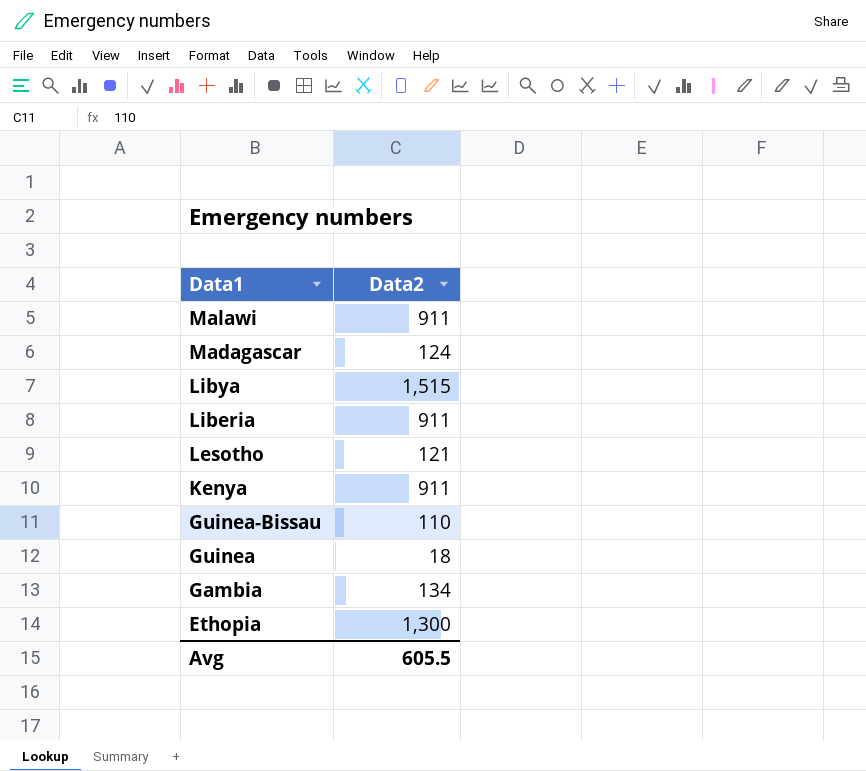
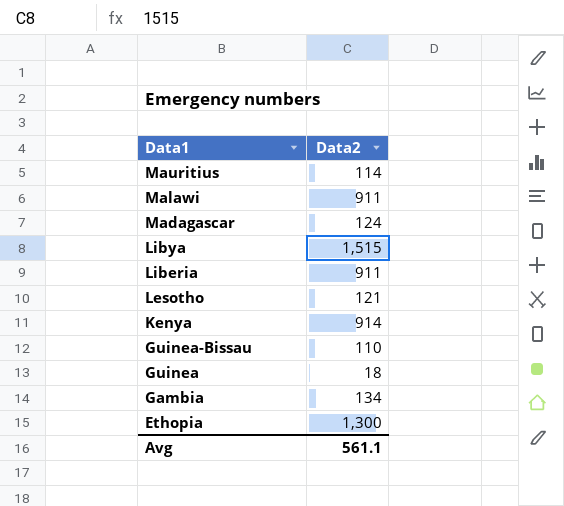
row Mauritius: none -> 114
Kenya | Data2: 911 -> 914
Avg | Data2: 605.5 -> 561.1

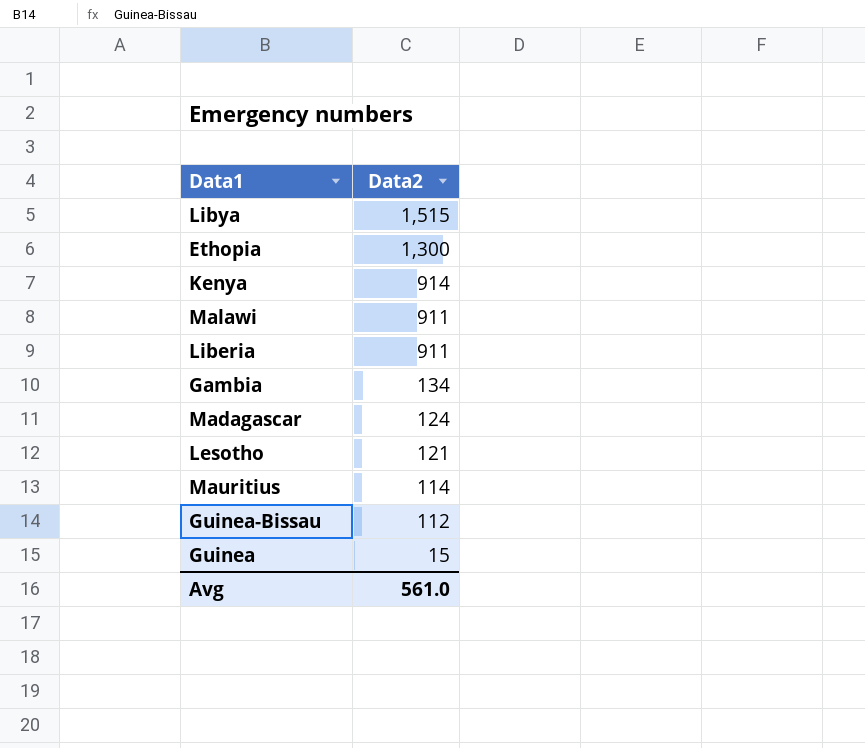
row order: Data1 descending -> Data2 descending
Guinea-Bissau | Data2: 110 -> 112
Guinea | Data2: 18 -> 15
Avg | Data2: 561.1 -> 561.0

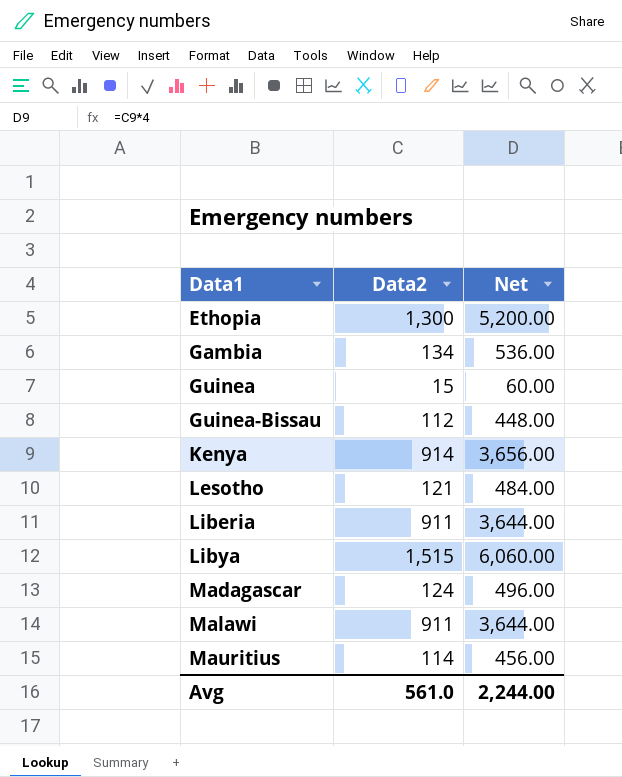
row order: Data2 descending -> Data1 ascending
column Net | formula: none -> [Data2] * 4

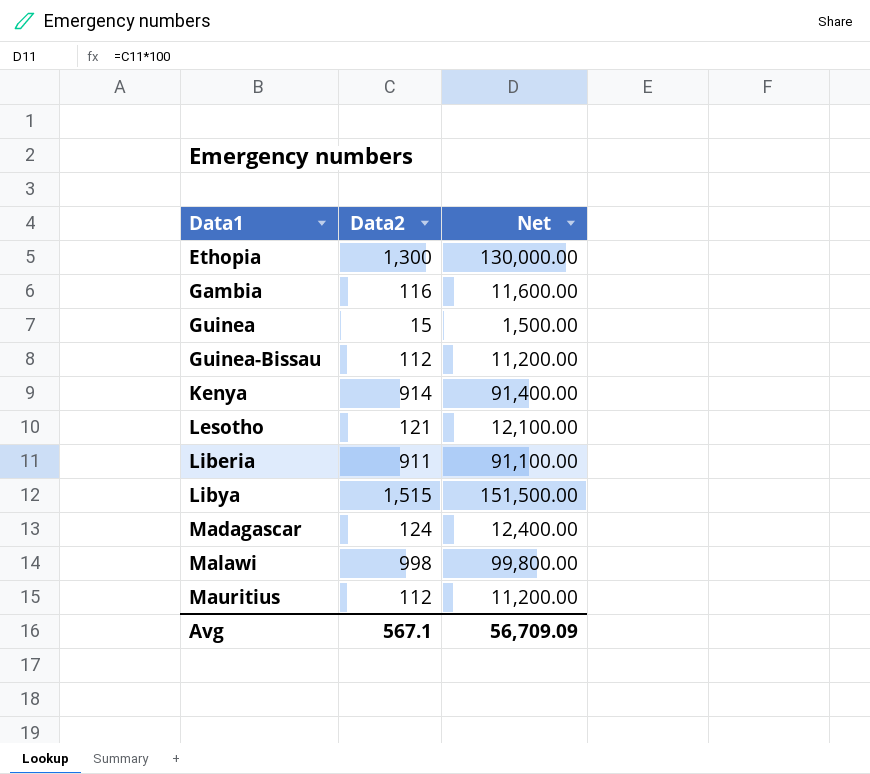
column Net | formula: [Data2] * 4 -> [Data2] * 100
Gambia | Data2: 134 -> 116
Malawi | Data2: 911 -> 998
Mauritius | Data2: 114 -> 112
Avg | Data2: 561.0 -> 567.1
Avg | Net: 2,244.00 -> 56,709.09

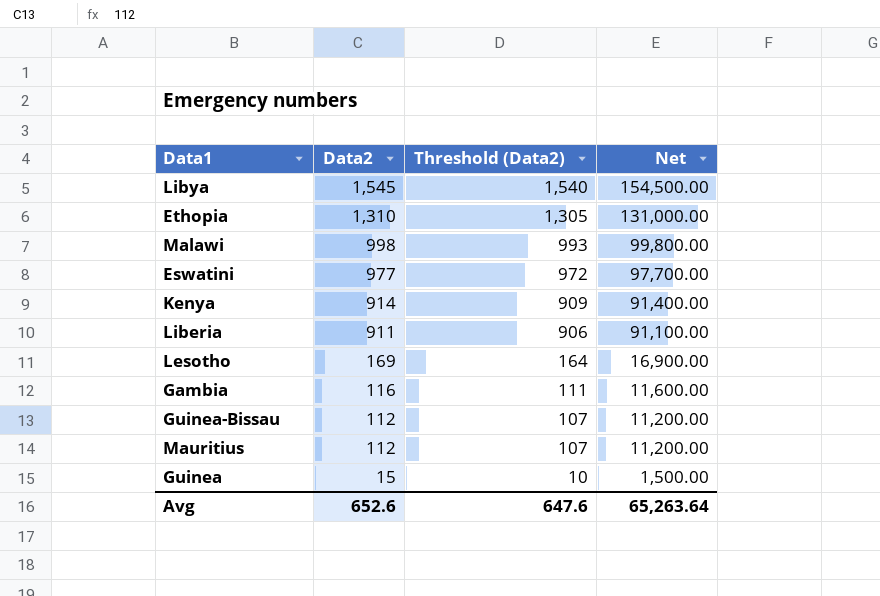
row order: Data1 ascending -> Data2 descending
column Threshold (Data2) | formula: none -> [Data2] - 5
row Madagascar: 124 | 12,400.00 -> none
Libya | Data2: 1,515 -> 1,545
Libya | Net: 151,500.00 -> 154,500.00
Ethopia | Data2: 1,300 -> 1,310
Ethopia | Net: 130,000.00 -> 131,000.00
row Eswatini: none -> 977 | 972 | 97,700.00
Lesotho | Data2: 121 -> 169
Lesotho | Net: 12,100.00 -> 16,900.00
Avg | Data2: 567.1 -> 652.6
Avg | Net: 56,709.09 -> 65,263.64

